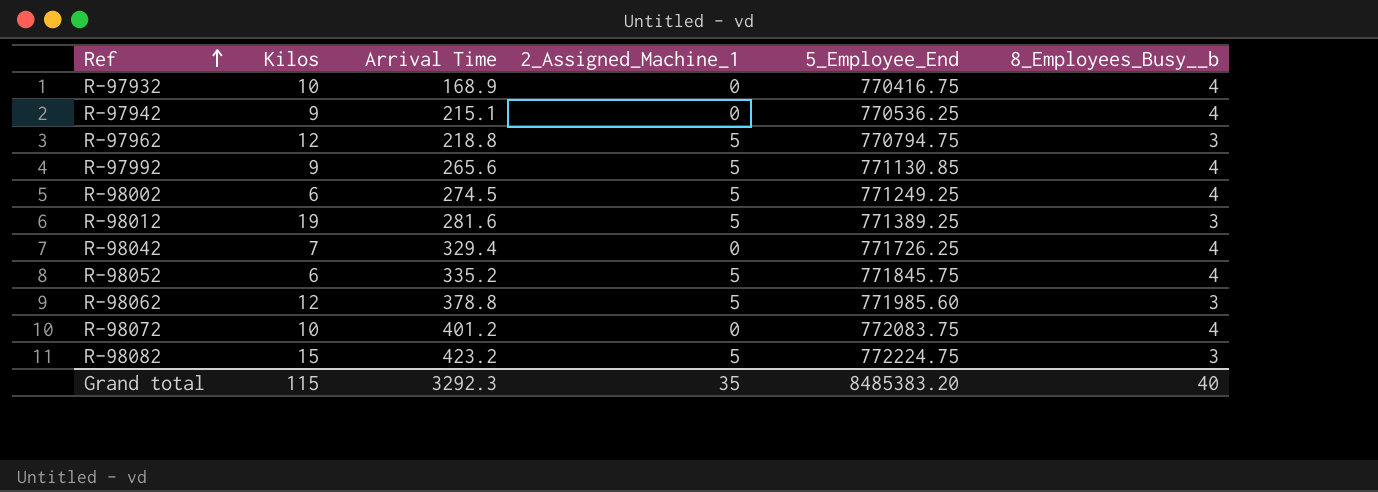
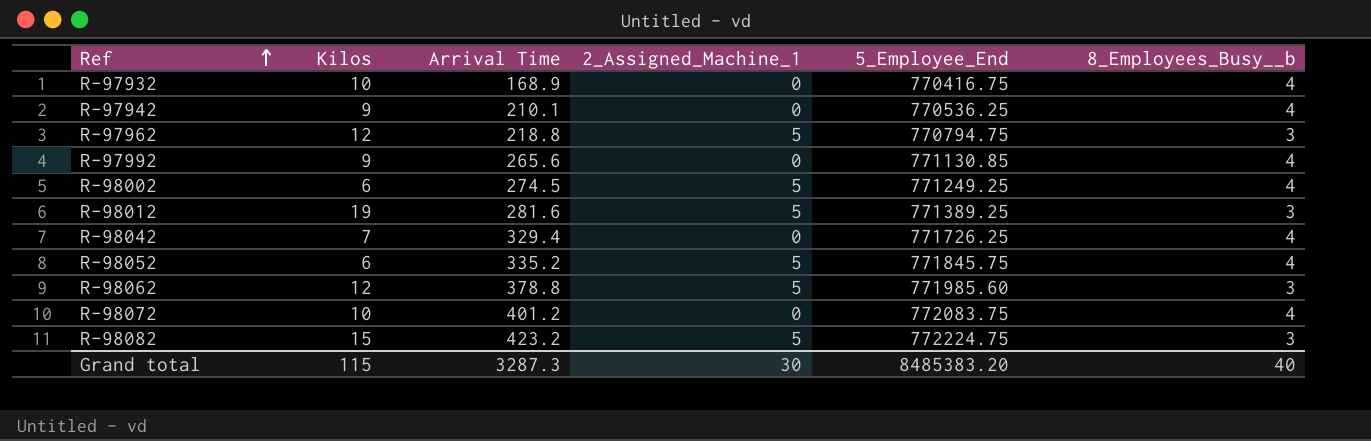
R-97942 | Arrival Time: 215.1 -> 210.1
R-97992 | 2_Assigned_Machine_1: 5 -> 0
Grand total | Arrival Time: 3292.3 -> 3287.3
Grand total | 2_Assigned_Machine_1: 35 -> 30

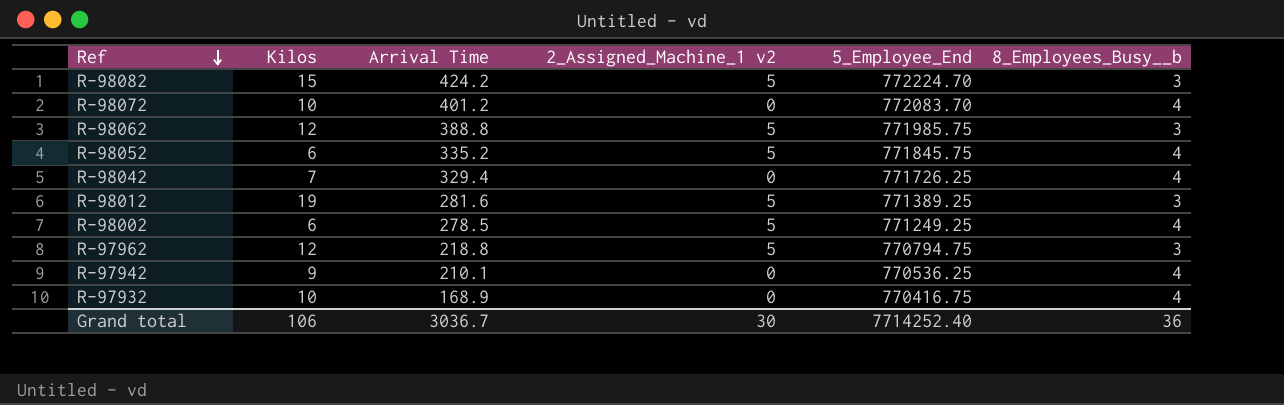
row order: Ref ascending -> Ref descending
column name: 2_Assigned_Machine_1 -> 2_Assigned_Machine_1 v2
row R-97992: 9 | 265.6 | 0 | 771130.85 | 4 -> none
R-98082 | Arrival Time: 423.2 -> 424.2
R-98082 | 5_Employee_End: 772224.75 -> 772224.70
R-98072 | 5_Employee_End: 772083.75 -> 772083.70
R-98062 | Arrival Time: 378.8 -> 388.8
R-98062 | 5_Employee_End: 771985.60 -> 771985.75
R-98002 | Arrival Time: 274.5 -> 278.5
Grand total | Kilos: 115 -> 106
Grand total | Arrival Time: 3287.3 -> 3036.7
Grand total | 5_Employee_End: 8485383.20 -> 7714252.40
Grand total | 8_Employees_Busy__b: 40 -> 36

